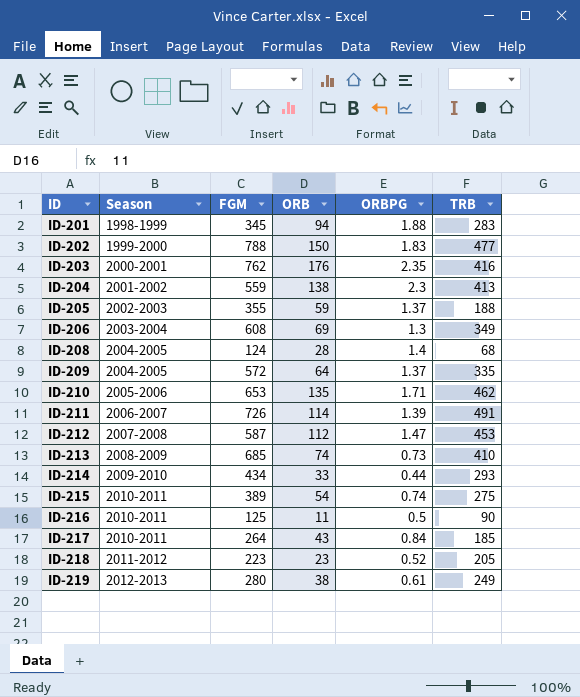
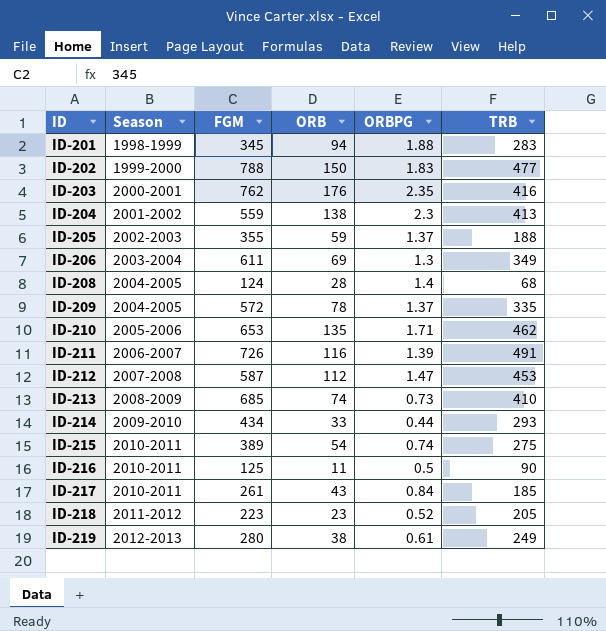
ID-206 | FGM: 608 -> 611
ID-209 | ORB: 64 -> 78
ID-211 | ORB: 114 -> 116
ID-217 | FGM: 264 -> 261

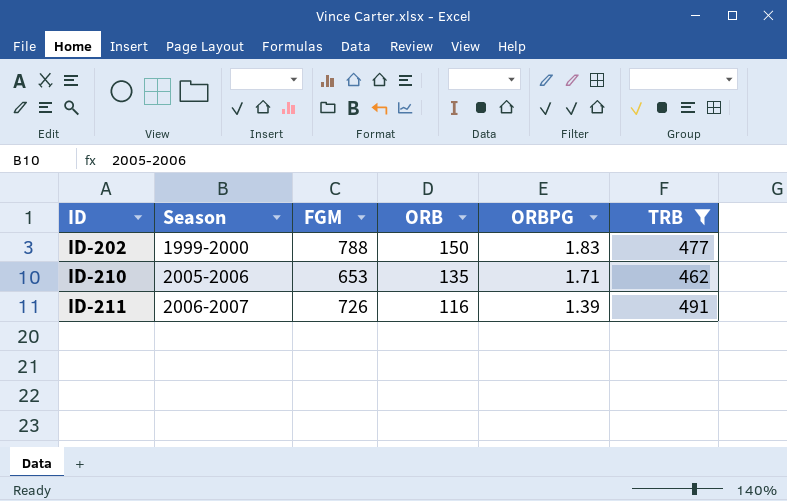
filter: none -> TRB >= 462

